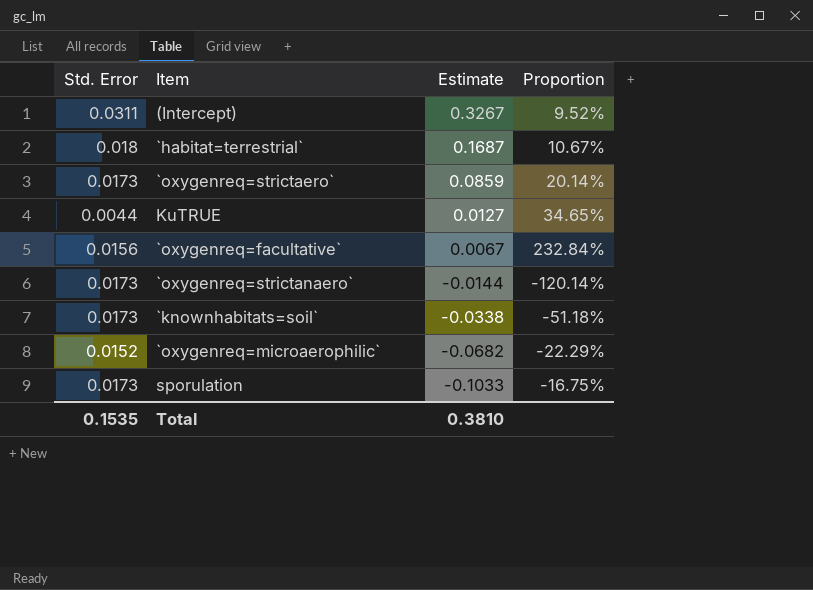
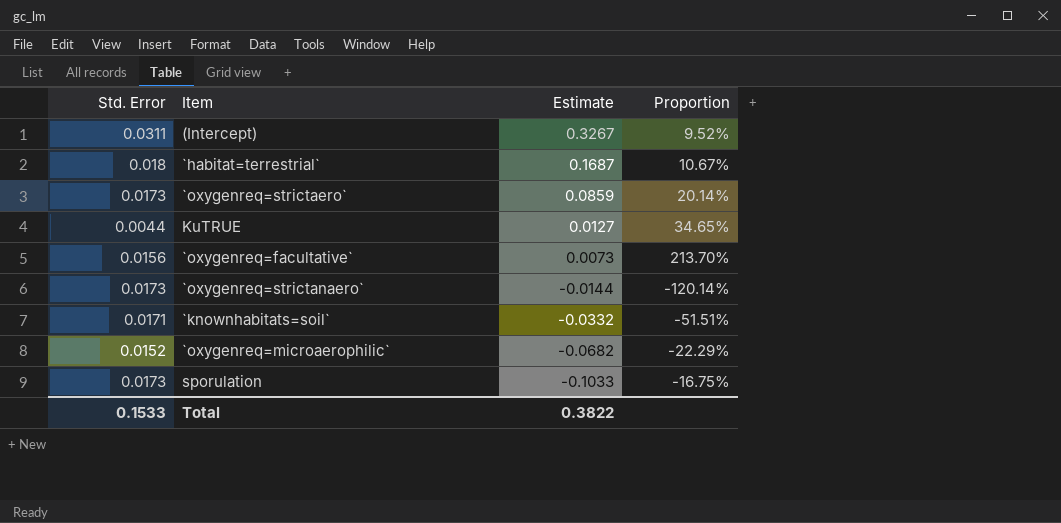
`oxygenreq=facultative` | Estimate: 0.0067 -> 0.0073
`oxygenreq=facultative` | Proportion: 232.84% -> 213.70%
`knownhabitats=soil` | Std. Error: 0.0173 -> 0.0171
`knownhabitats=soil` | Estimate: -0.0338 -> -0.0332
`knownhabitats=soil` | Proportion: -51.18% -> -51.51%
Total | Std. Error: 0.1535 -> 0.1533
Total | Estimate: 0.3810 -> 0.3822

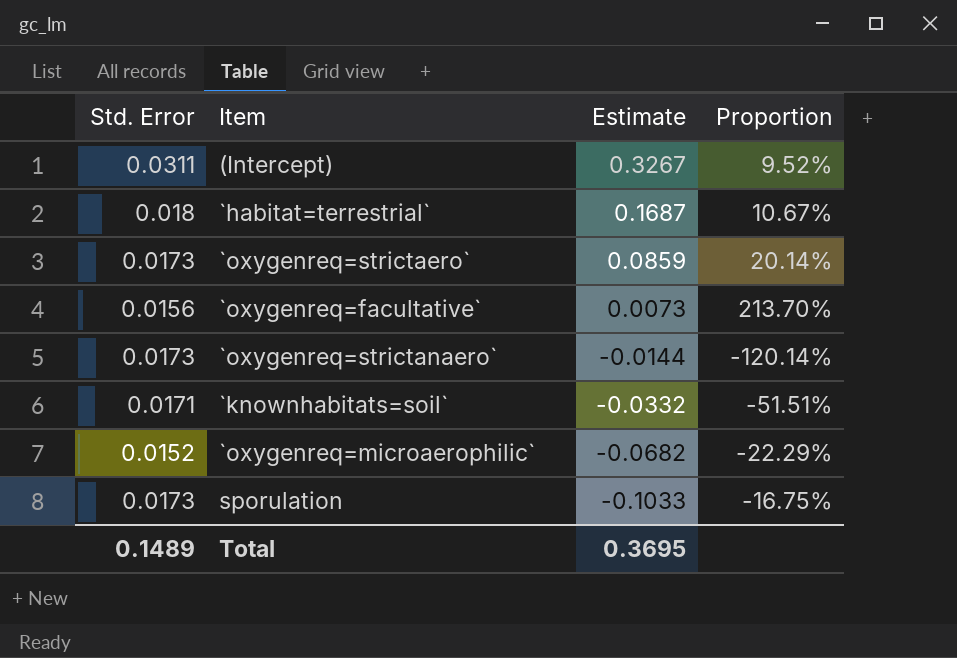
row KuTRUE: 0.0044 | 0.0127 | 34.65% -> none
Total | Std. Error: 0.1533 -> 0.1489
Total | Estimate: 0.3822 -> 0.3695

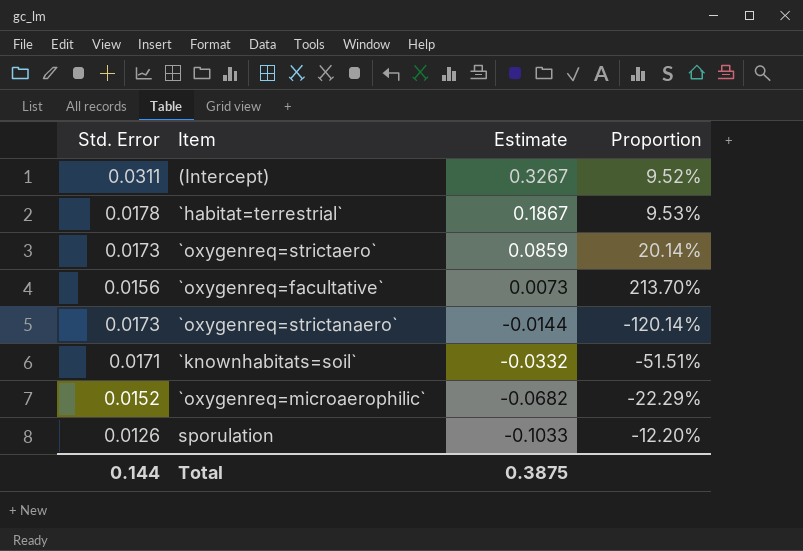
`habitat=terrestrial` | Std. Error: 0.018 -> 0.0178
`habitat=terrestrial` | Estimate: 0.1687 -> 0.1867
`habitat=terrestrial` | Proportion: 10.67% -> 9.53%
sporulation | Std. Error: 0.0173 -> 0.0126
sporulation | Proportion: -16.75% -> -12.20%
Total | Std. Error: 0.1489 -> 0.144
Total | Estimate: 0.3695 -> 0.3875

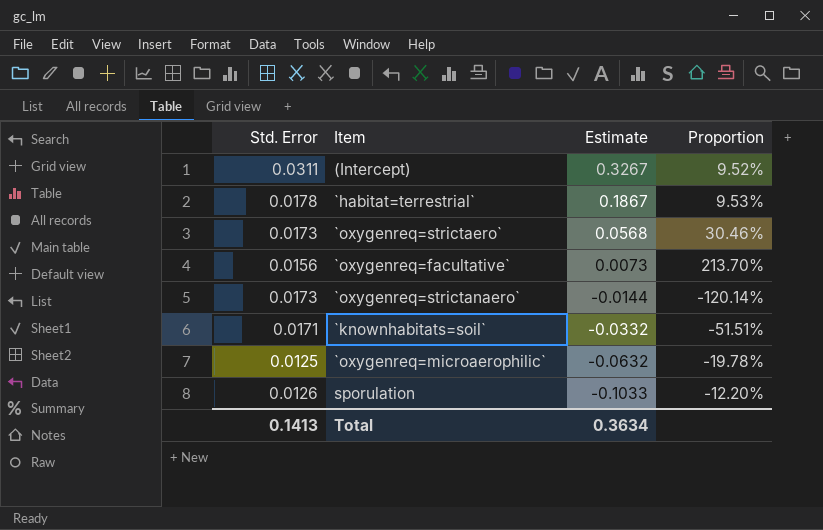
`oxygenreq=strictaero` | Estimate: 0.0859 -> 0.0568
`oxygenreq=strictaero` | Proportion: 20.14% -> 30.46%
`oxygenreq=microaerophilic` | Std. Error: 0.0152 -> 0.0125
`oxygenreq=microaerophilic` | Estimate: -0.0682 -> -0.0632
`oxygenreq=microaerophilic` | Proportion: -22.29% -> -19.78%
Total | Std. Error: 0.144 -> 0.1413
Total | Estimate: 0.3875 -> 0.3634

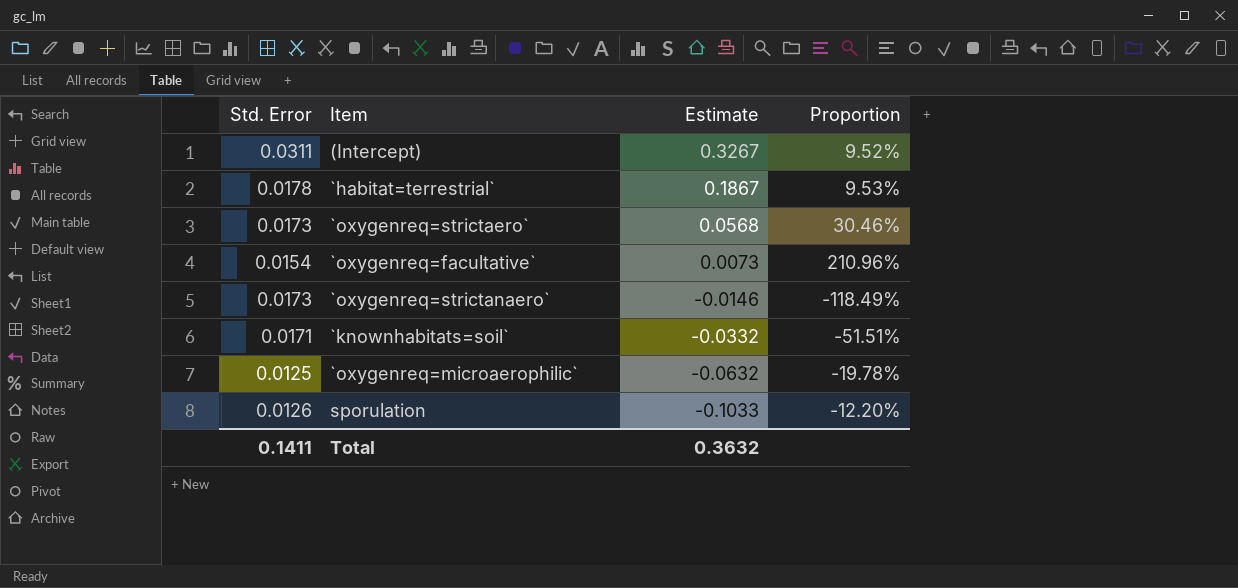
`oxygenreq=facultative` | Std. Error: 0.0156 -> 0.0154
`oxygenreq=facultative` | Proportion: 213.70% -> 210.96%
`oxygenreq=strictanaero` | Estimate: -0.0144 -> -0.0146
`oxygenreq=strictanaero` | Proportion: -120.14% -> -118.49%
Total | Std. Error: 0.1413 -> 0.1411
Total | Estimate: 0.3634 -> 0.3632

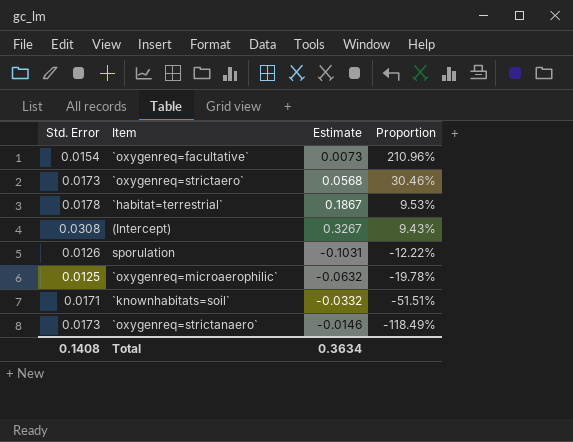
row order: Estimate descending -> Proportion descending
(Intercept) | Std. Error: 0.0311 -> 0.0308
(Intercept) | Proportion: 9.52% -> 9.43%
sporulation | Estimate: -0.1033 -> -0.1031
sporulation | Proportion: -12.20% -> -12.22%
Total | Std. Error: 0.1411 -> 0.1408
Total | Estimate: 0.3632 -> 0.3634

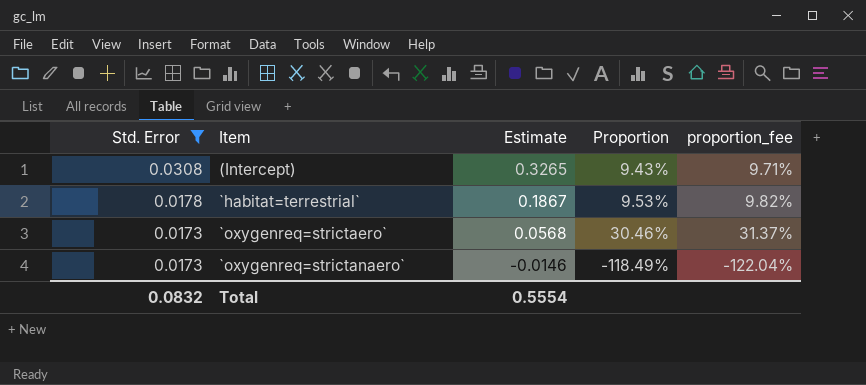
filter: none -> Std. Error >= 0.0173
row order: Proportion descending -> Std. Error descending
column proportion_fee | formula: none -> [Proportion] * 1.03
(Intercept) | Estimate: 0.3267 -> 0.3265
Total | Std. Error: 0.1408 -> 0.0832
Total | Estimate: 0.3634 -> 0.5554

